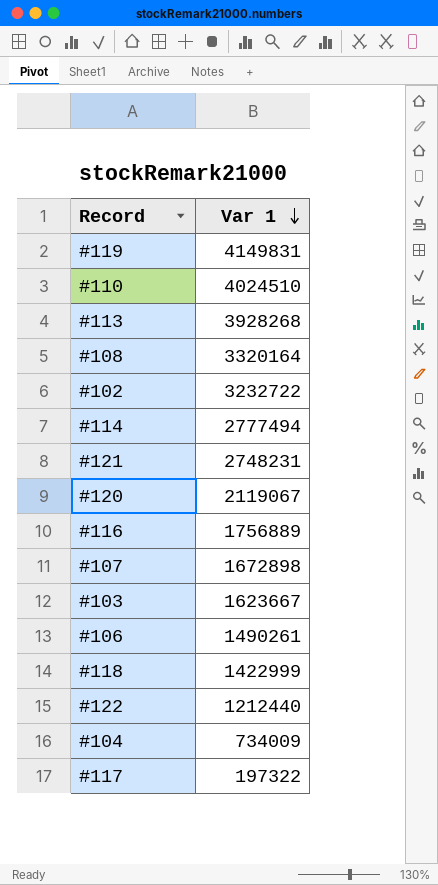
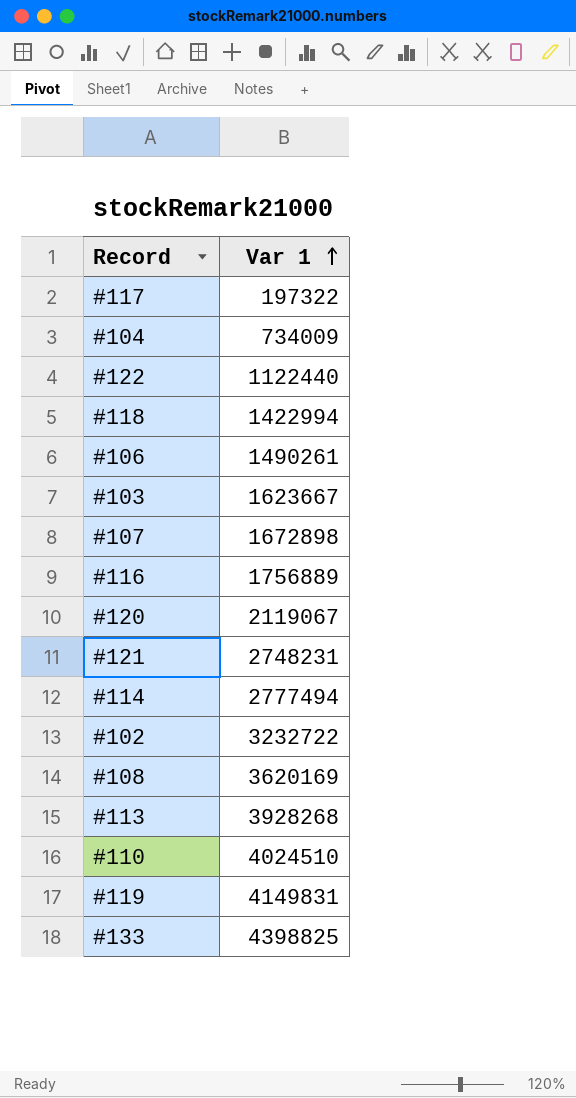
row order: Var 1 descending -> Var 1 ascending
#122 | Var 1: 1212440 -> 1122440
#118 | Var 1: 1422999 -> 1422994
#108 | Var 1: 3320164 -> 3620169
row #133: none -> 4398825

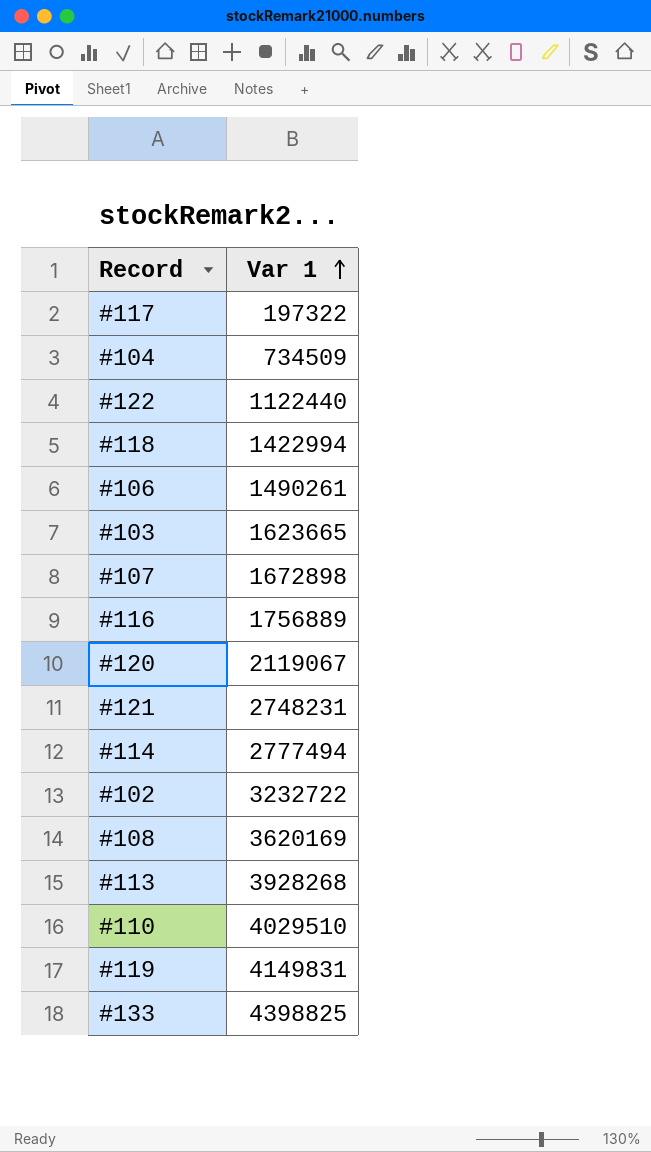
#104 | Var 1: 734009 -> 734509
#103 | Var 1: 1623667 -> 1623665
#110 | Var 1: 4024510 -> 4029510

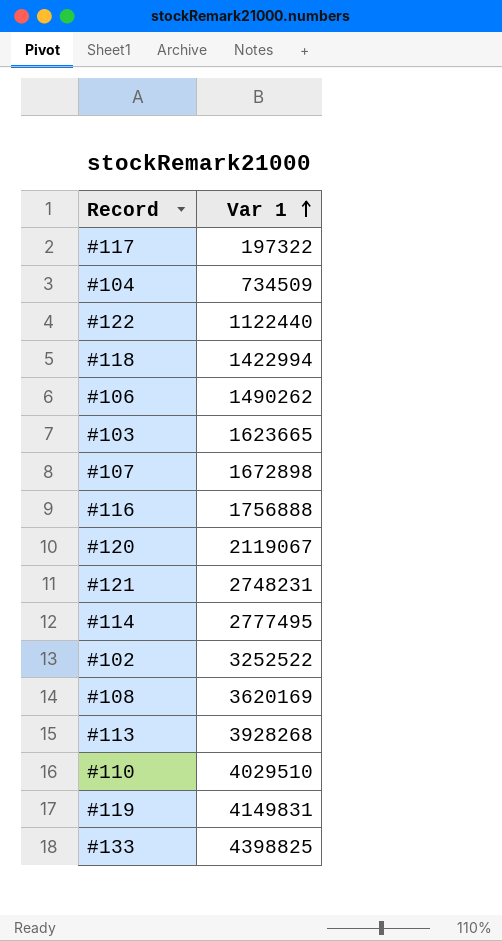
#106 | Var 1: 1490261 -> 1490262
#116 | Var 1: 1756889 -> 1756888
#114 | Var 1: 2777494 -> 2777495
#102 | Var 1: 3232722 -> 3252522

